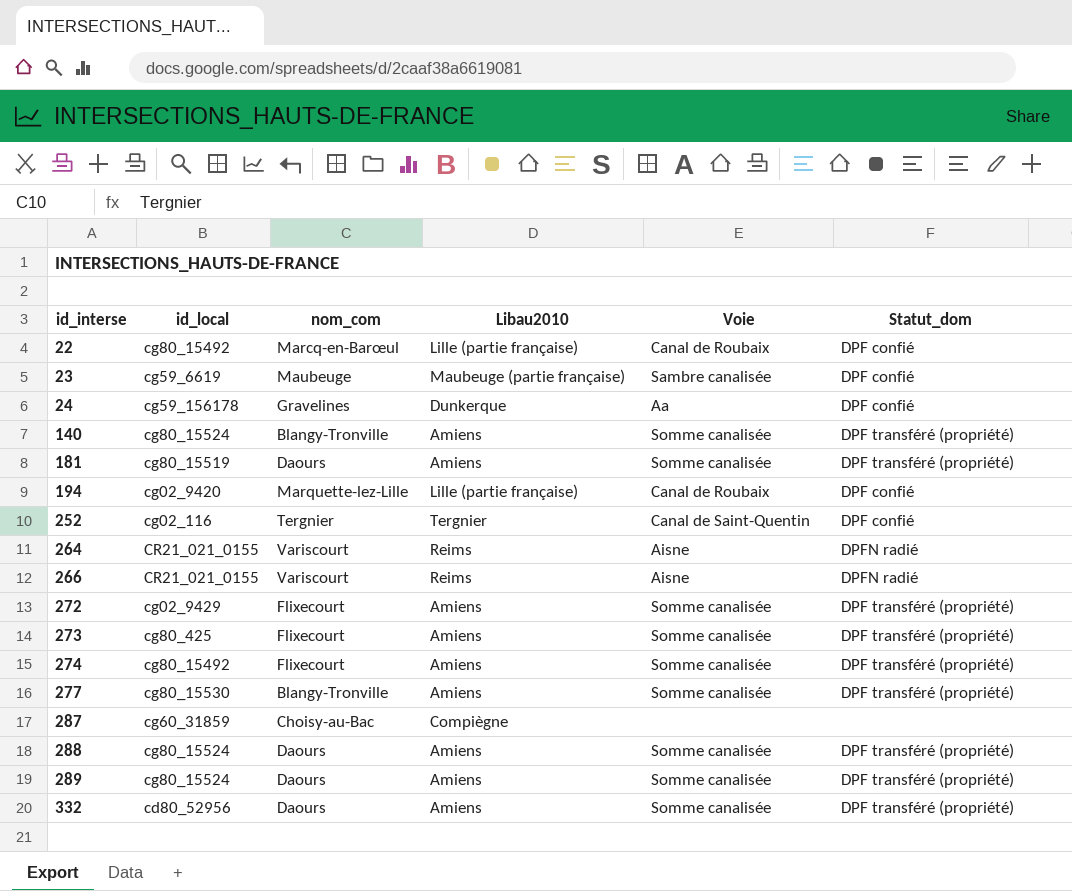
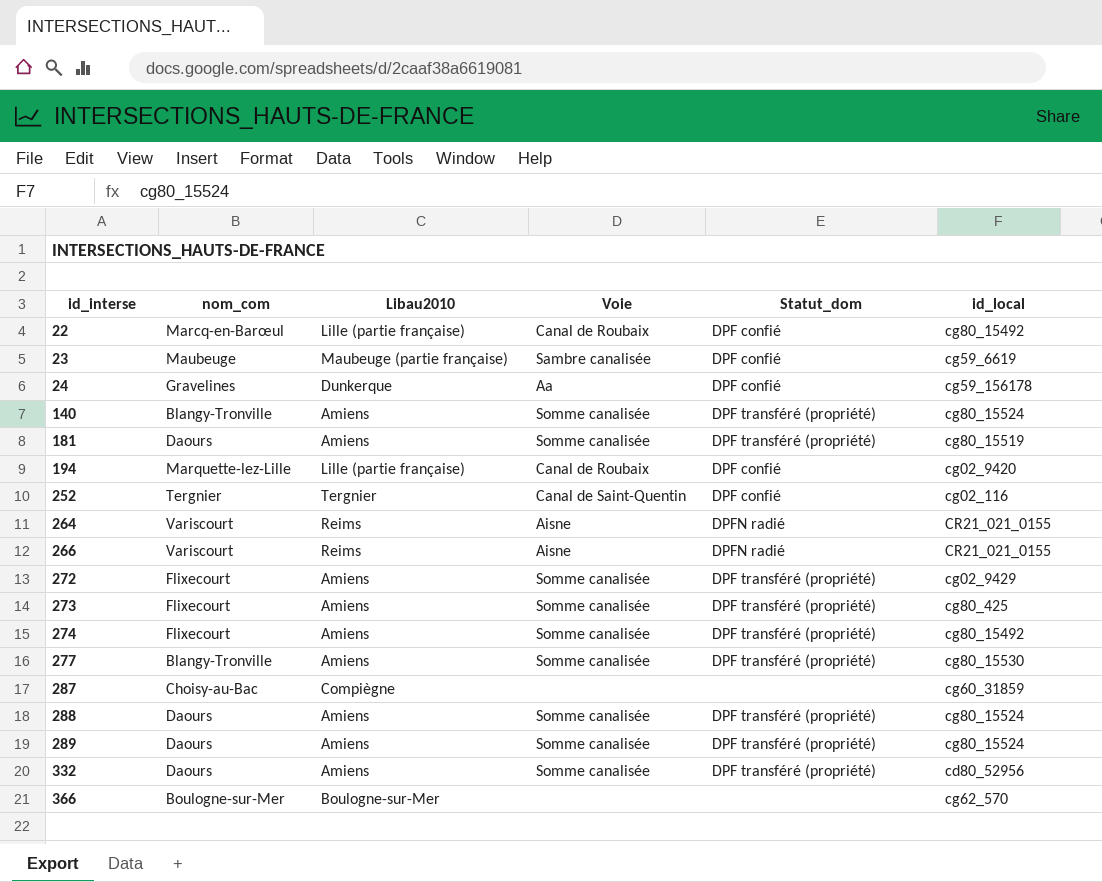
column id_local | position: 2 -> 6
row 366: none -> Boulogne-sur-Mer | Boulogne-sur-Mer | none | none | cg62_570

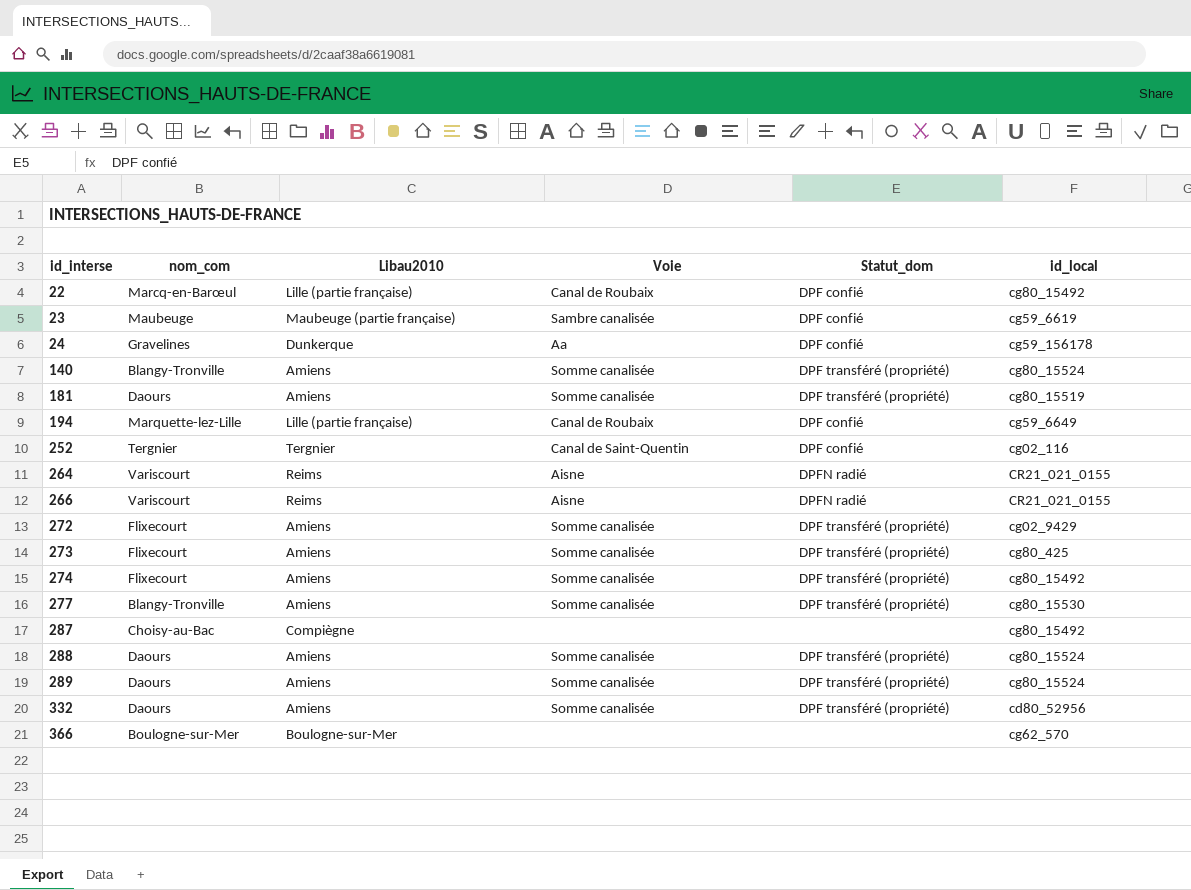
194 | id_local: cg02_9420 -> cg59_6649
287 | id_local: cg60_31859 -> cg80_15492

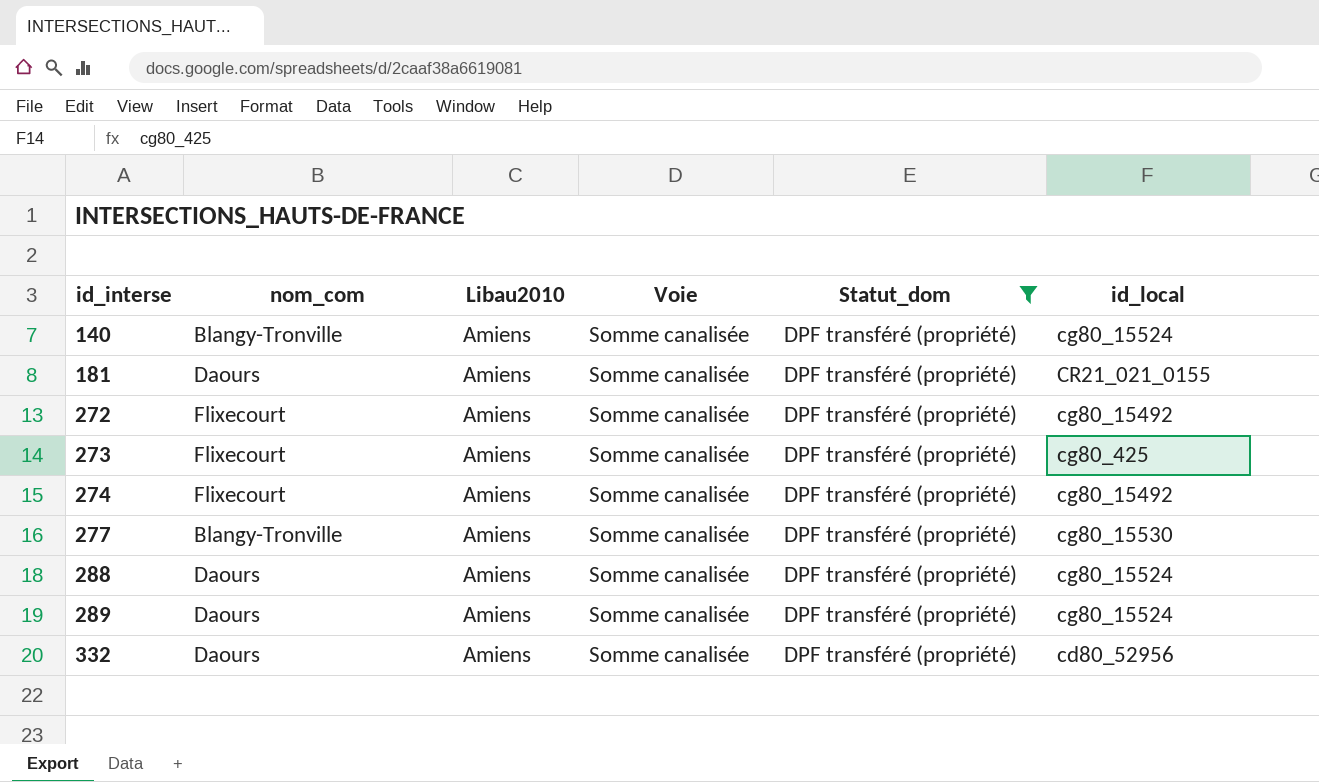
filter: none -> Statut_dom = DPF transféré (propriété)
181 | id_local: cg80_15519 -> CR21_021_0155
272 | id_local: cg02_9429 -> cg80_15492

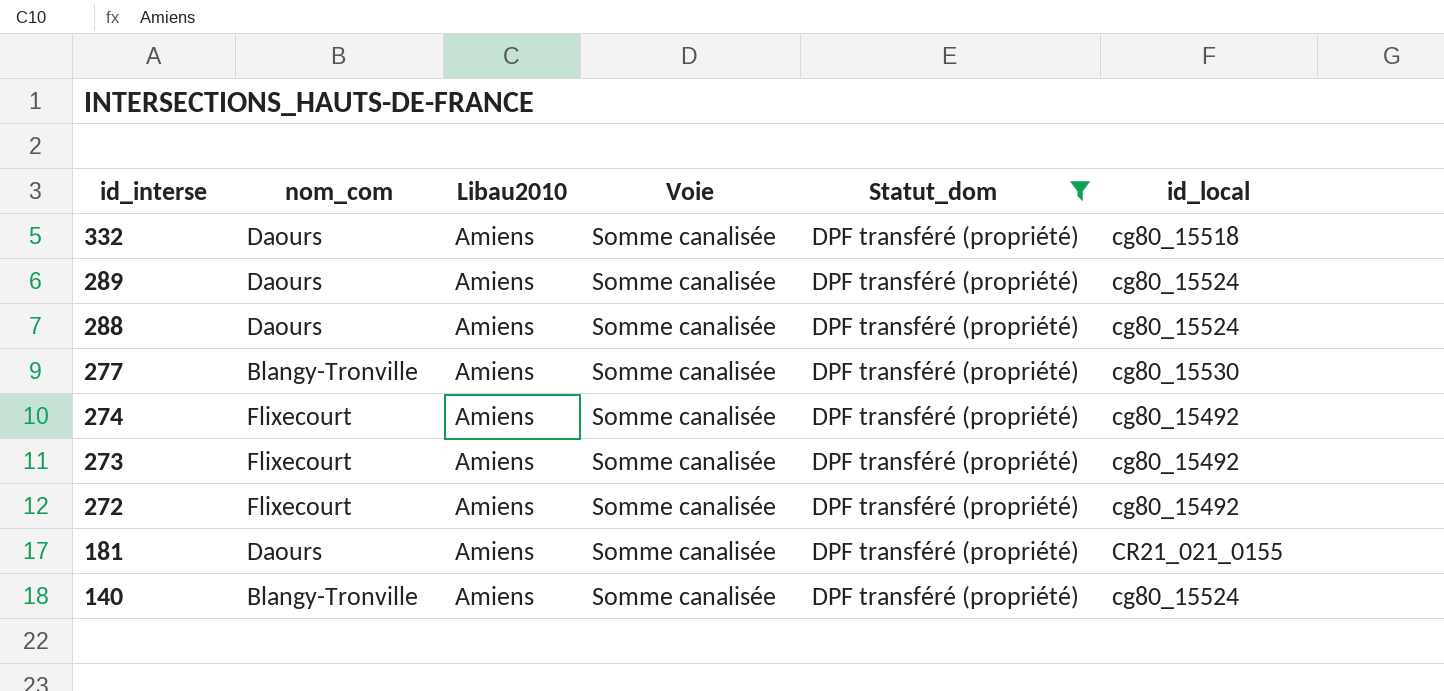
row order: id_interse ascending -> id_interse descending
332 | id_local: cd80_52956 -> cg80_15518
273 | id_local: cg80_425 -> cg80_15492

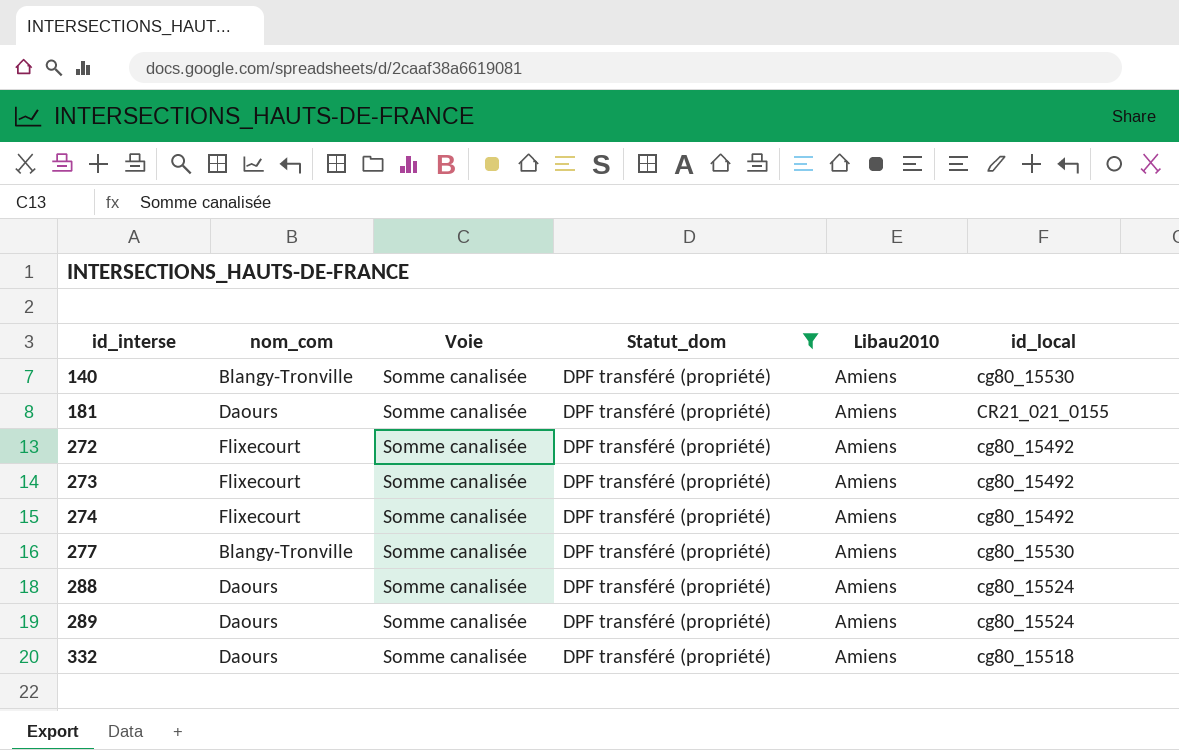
row order: id_interse descending -> id_interse ascending
column Libau2010 | position: 3 -> 5
140 | id_local: cg80_15524 -> cg80_15530

